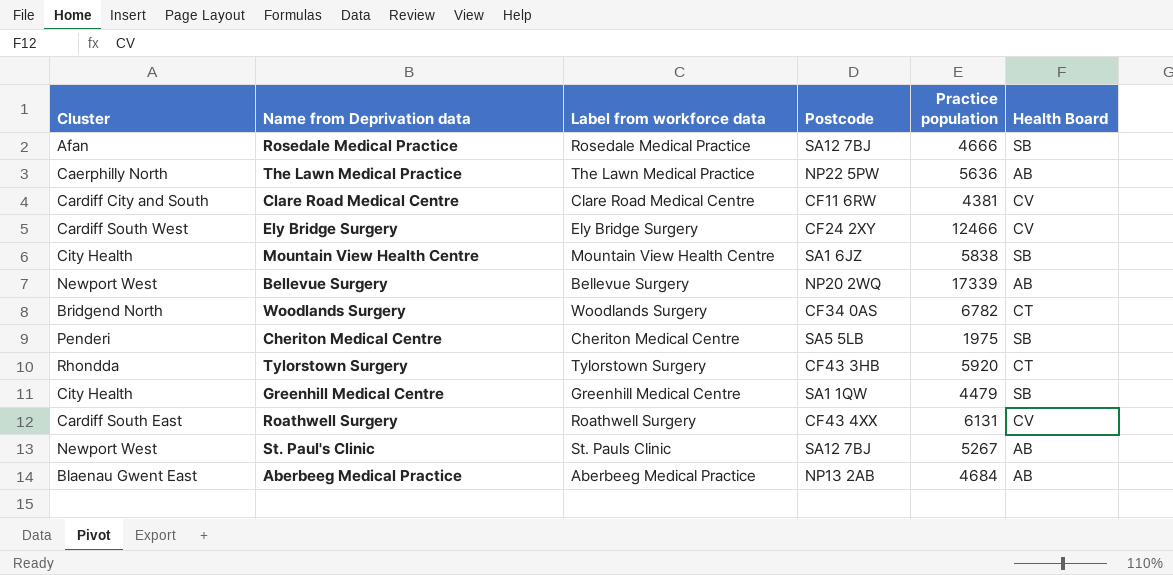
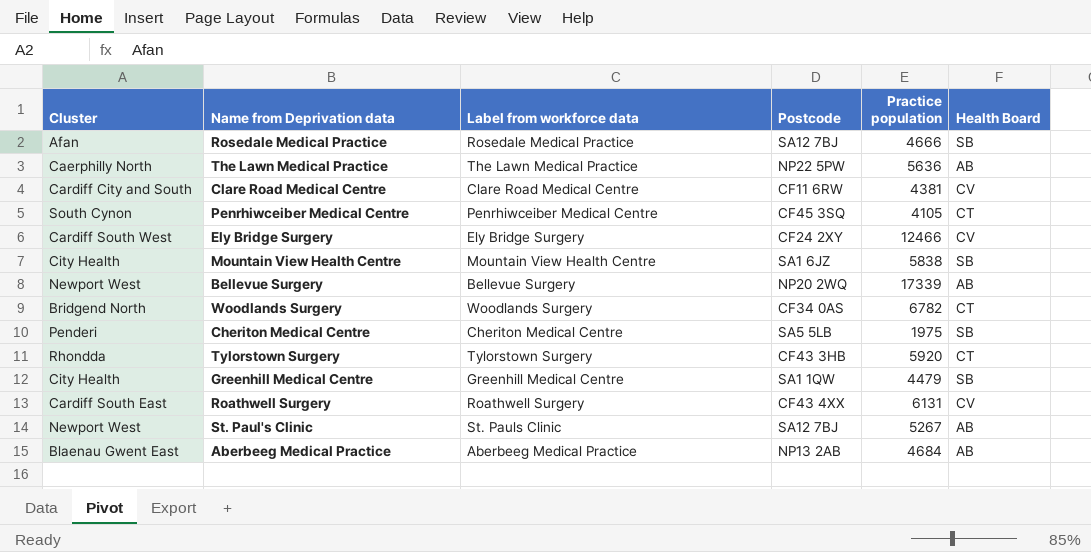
row Penrhiwceiber Medical Centre: none -> South Cynon | Penrhiwceiber Medical Centre | CF45 3SQ | 4105 | CT

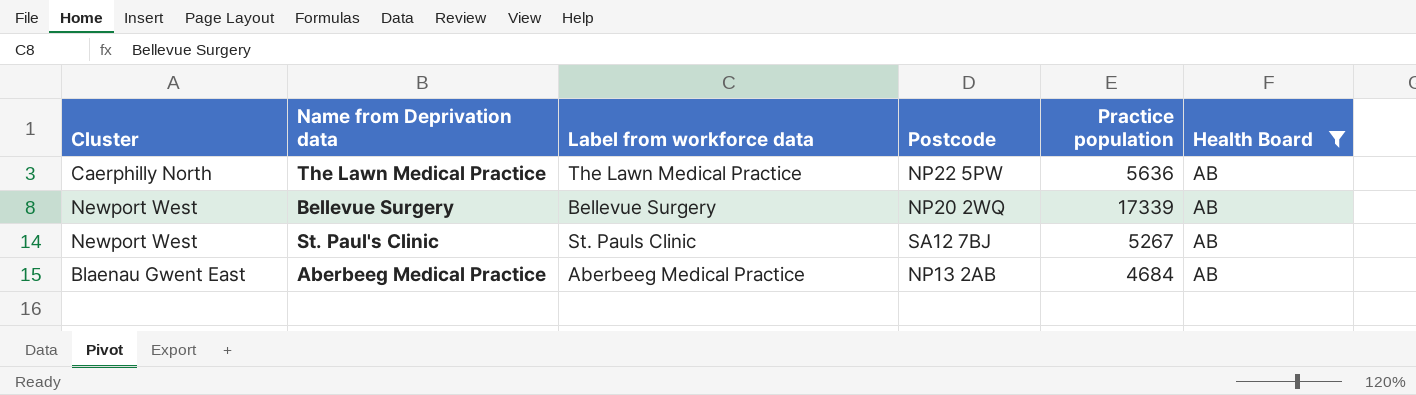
filter: none -> Health Board = AB

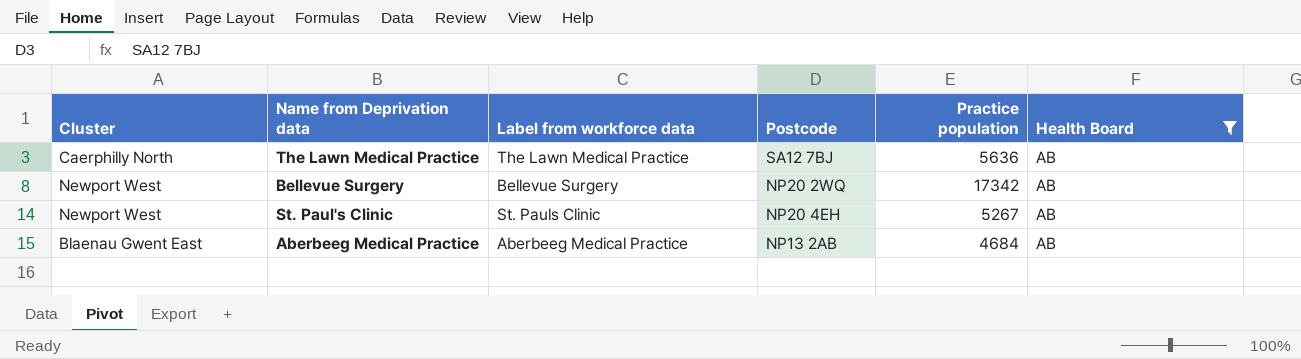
The Lawn Medical Practice | Postcode: NP22 5PW -> SA12 7BJ
Bellevue Surgery | Practice population: 17339 -> 17342
St. Paul's Clinic | Postcode: SA12 7BJ -> NP20 4EH

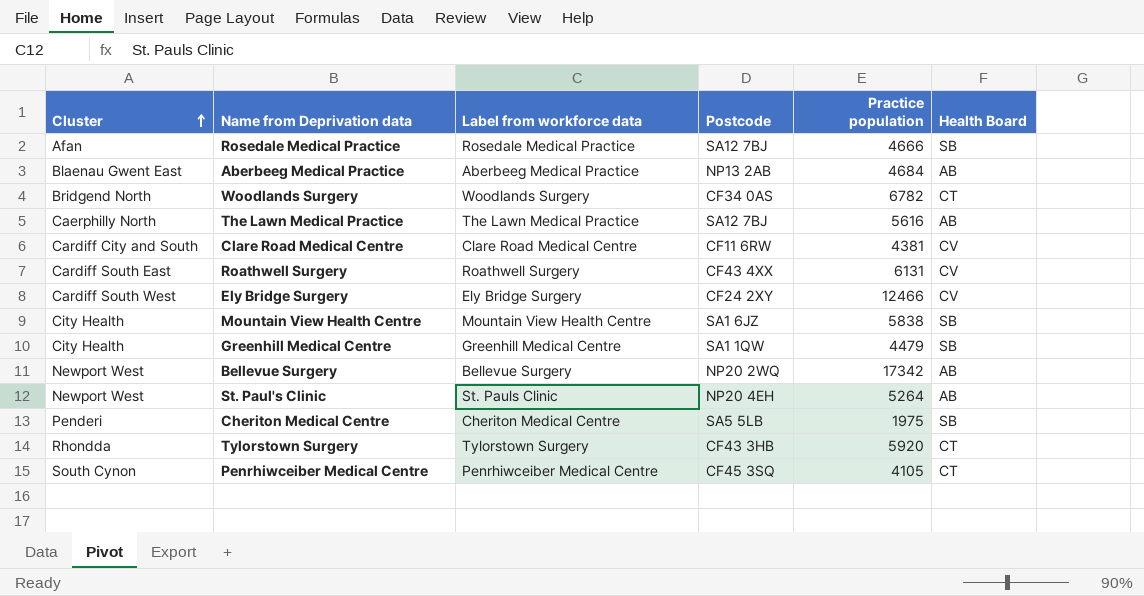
filter: Health Board = AB -> none
row order: none -> Cluster ascending
The Lawn Medical Practice | Practice population: 5636 -> 5616
St. Paul's Clinic | Practice population: 5267 -> 5264

